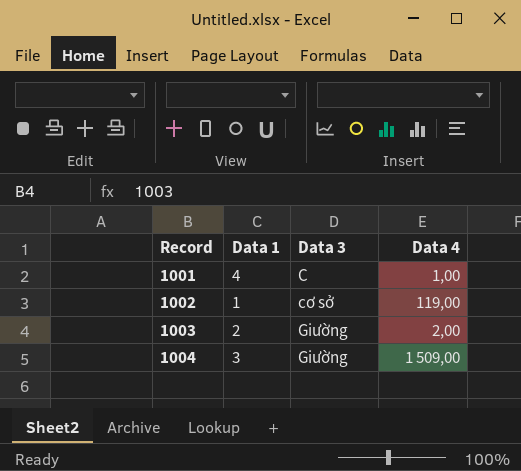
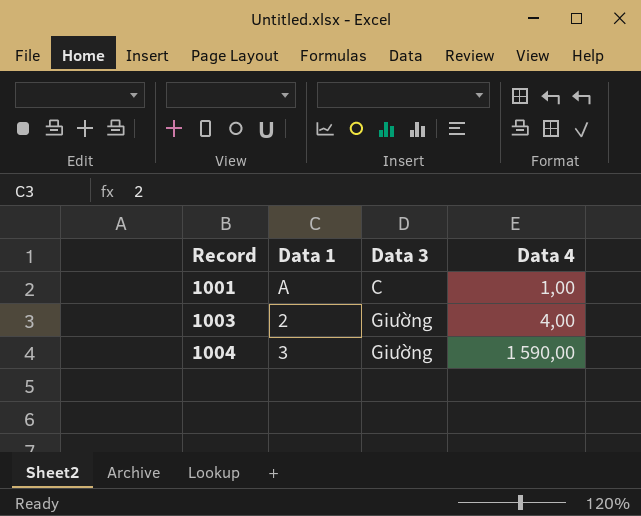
row 1002: 1 | cơ sở | 119,00 -> none
1001 | Data 1: 4 -> A
1003 | Data 4: 2,00 -> 4,00
1004 | Data 4: 1 509,00 -> 1 590,00

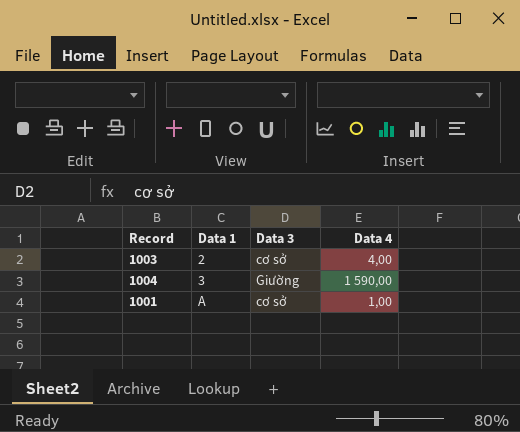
row order: Record ascending -> Data 1 ascending
1003 | Data 3: Giường -> cơ sở
1001 | Data 3: C -> cơ sở

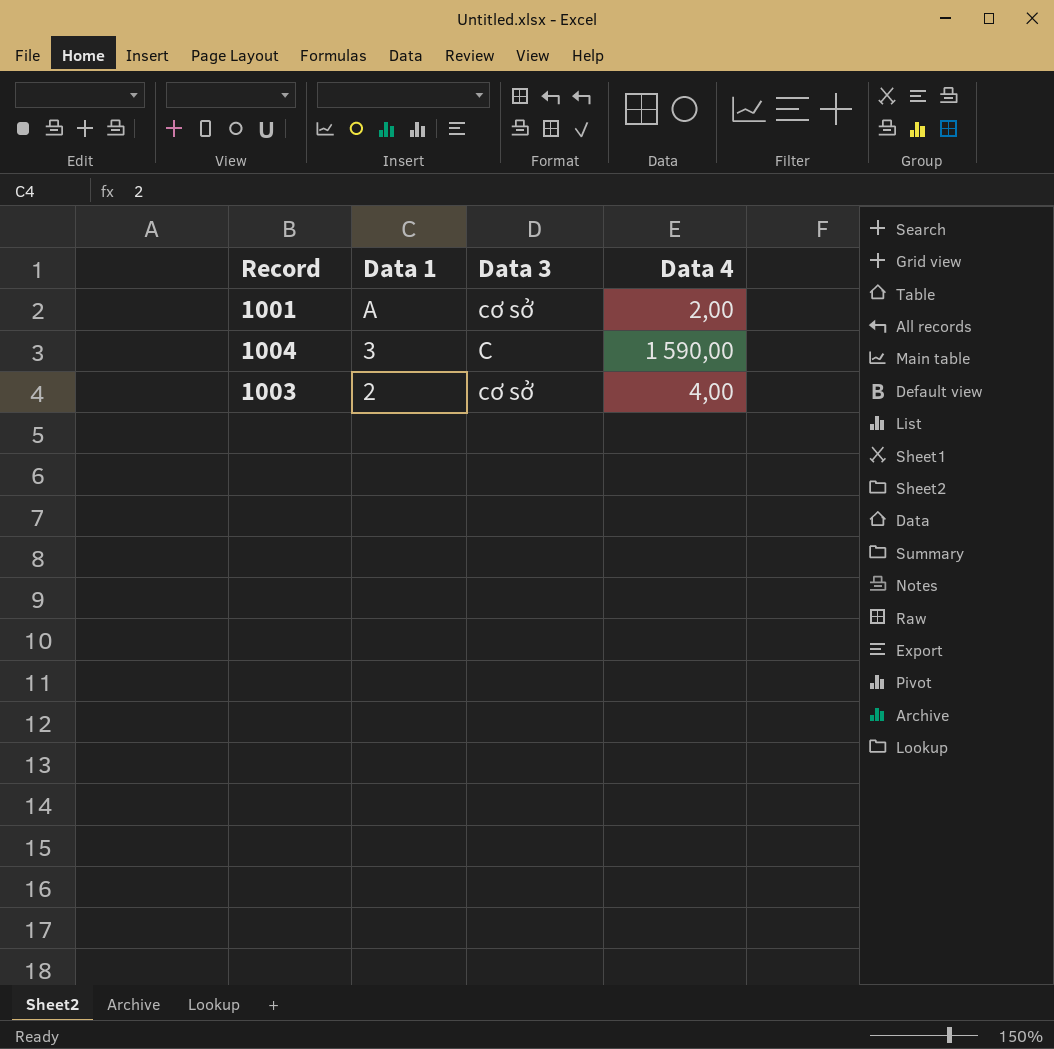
row order: Data 1 ascending -> Data 1 descending
1001 | Data 4: 1,00 -> 2,00
1004 | Data 3: Giường -> C

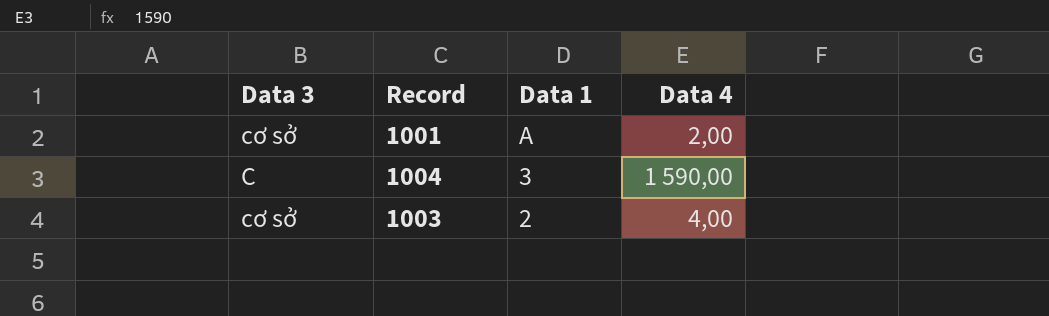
column Data 3 | position: 3 -> 1

